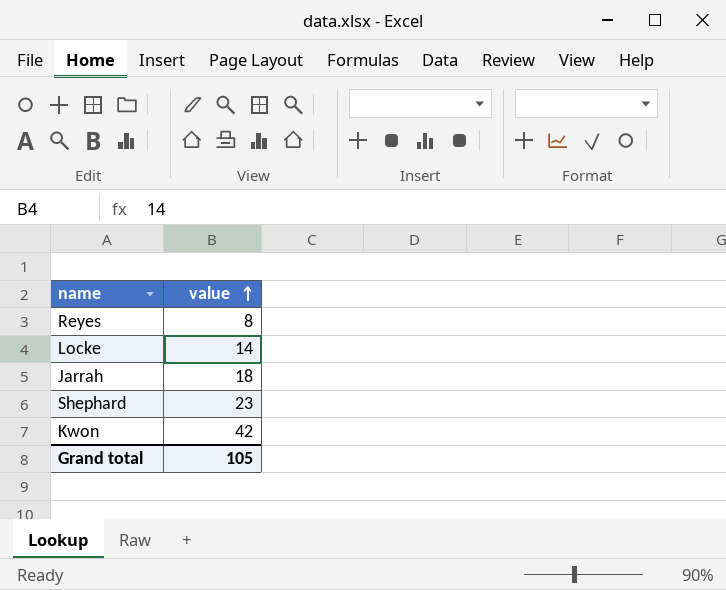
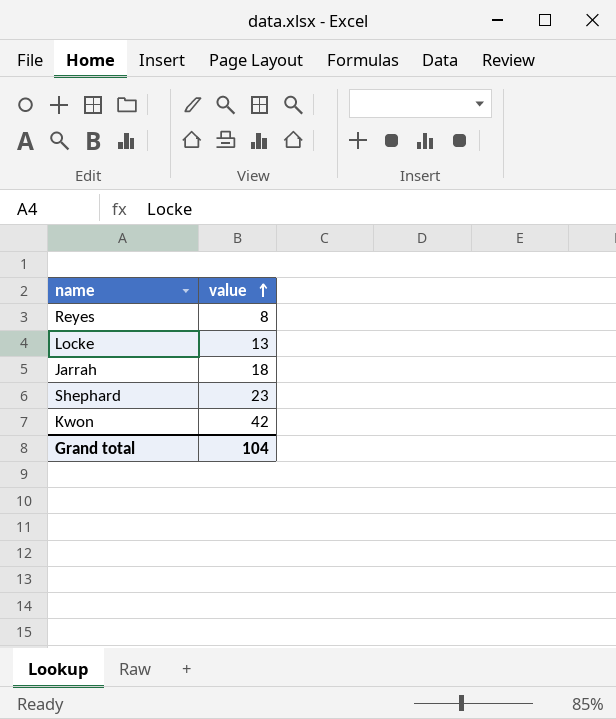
Locke | value: 14 -> 13
Grand total | value: 105 -> 104

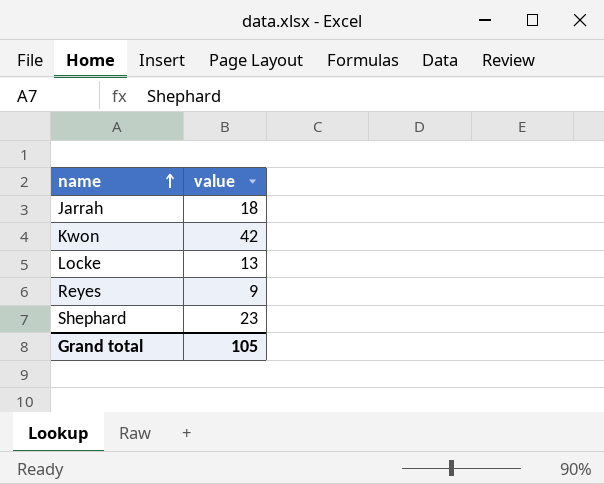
row order: value ascending -> name ascending
Reyes | value: 8 -> 9
Grand total | value: 104 -> 105

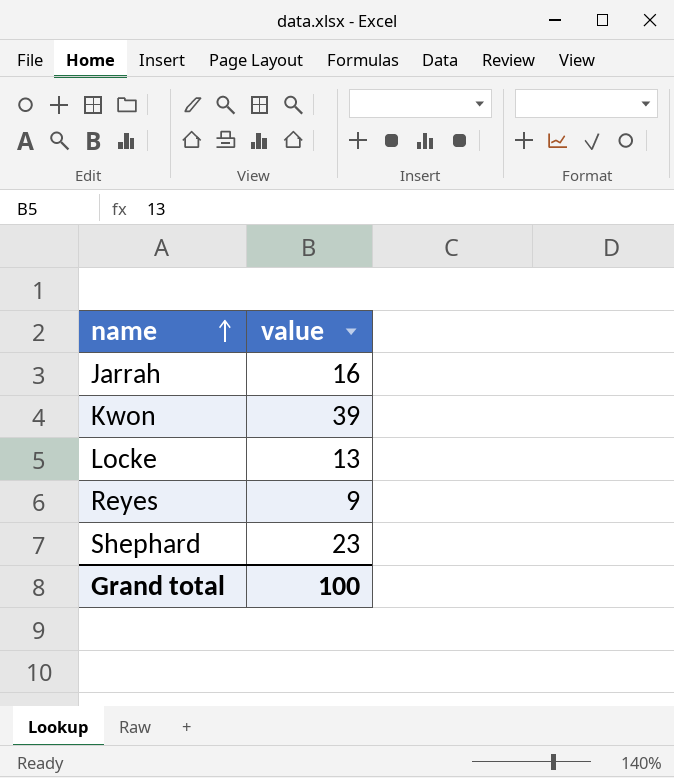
Jarrah | value: 18 -> 16
Kwon | value: 42 -> 39
Grand total | value: 105 -> 100

